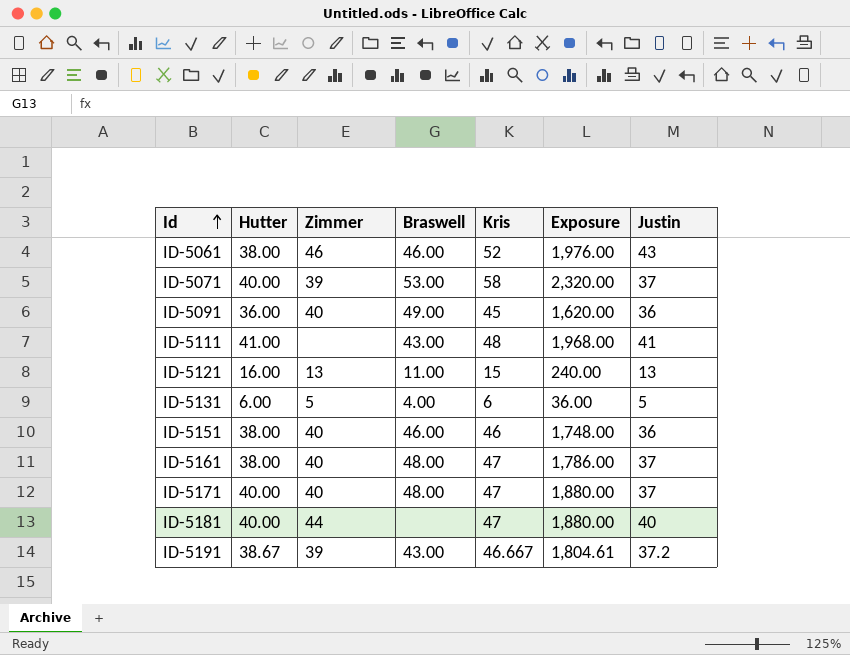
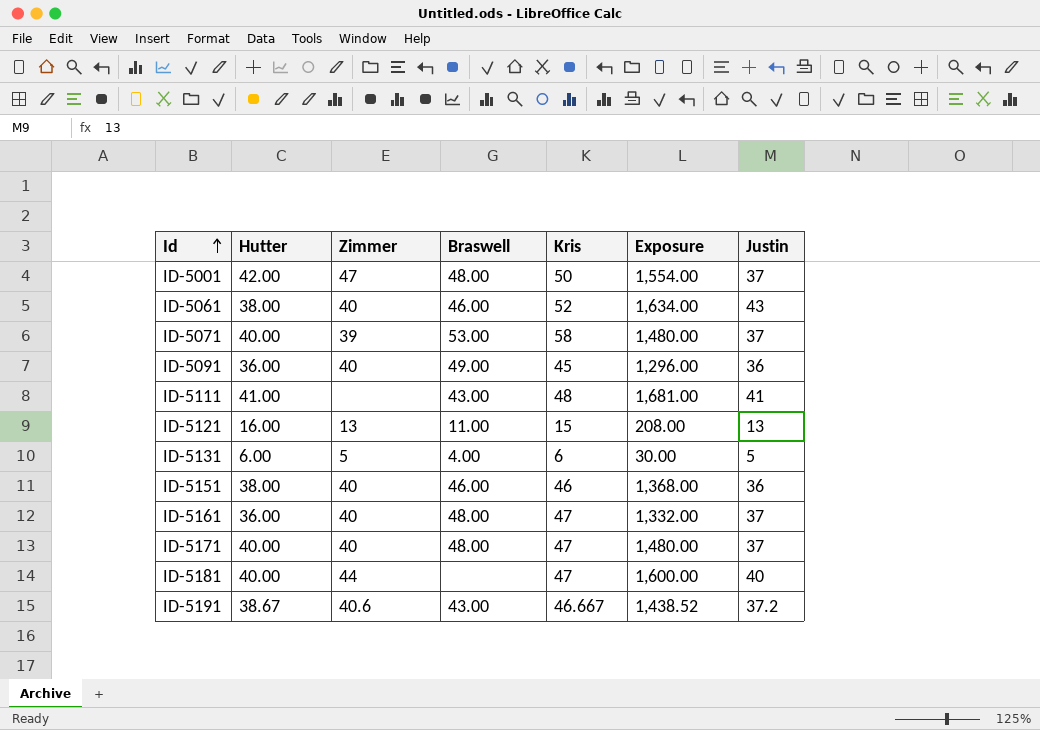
column Exposure | formula: [Hutter] * [Kris] -> [Hutter] * [Justin]
row ID-5001: none -> 42.00 | 47 | 48.00 | 50 | 1,554.00 | 37
ID-5061 | Zimmer: 46 -> 40
ID-5161 | Hutter: 38.00 -> 36.00
ID-5191 | Zimmer: 39 -> 40.6

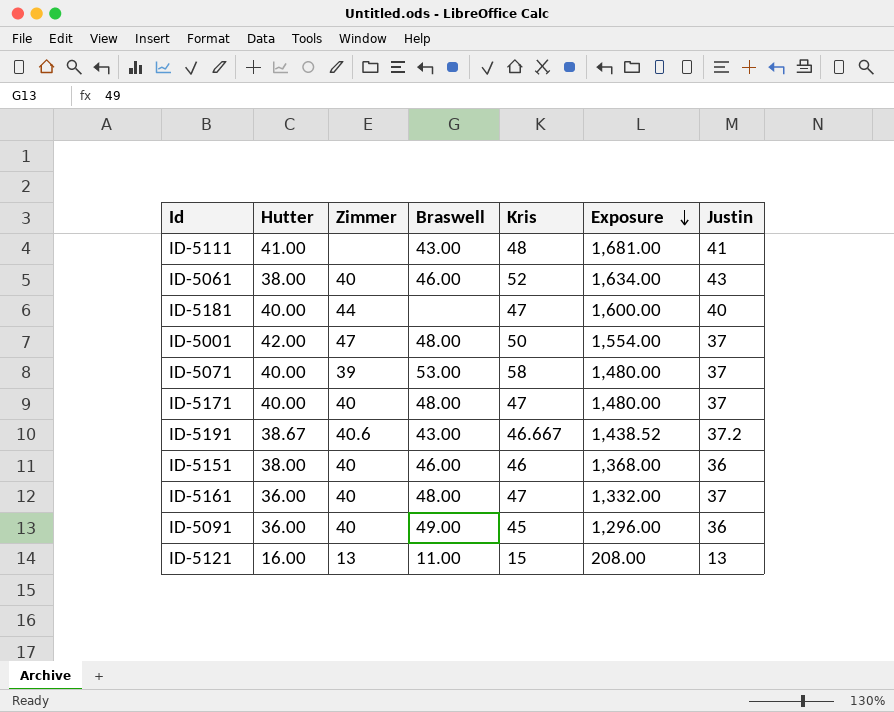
row order: Id ascending -> Exposure descending
row ID-5131: 6.00 | 5 | 4.00 | 6 | 30.00 | 5 -> none

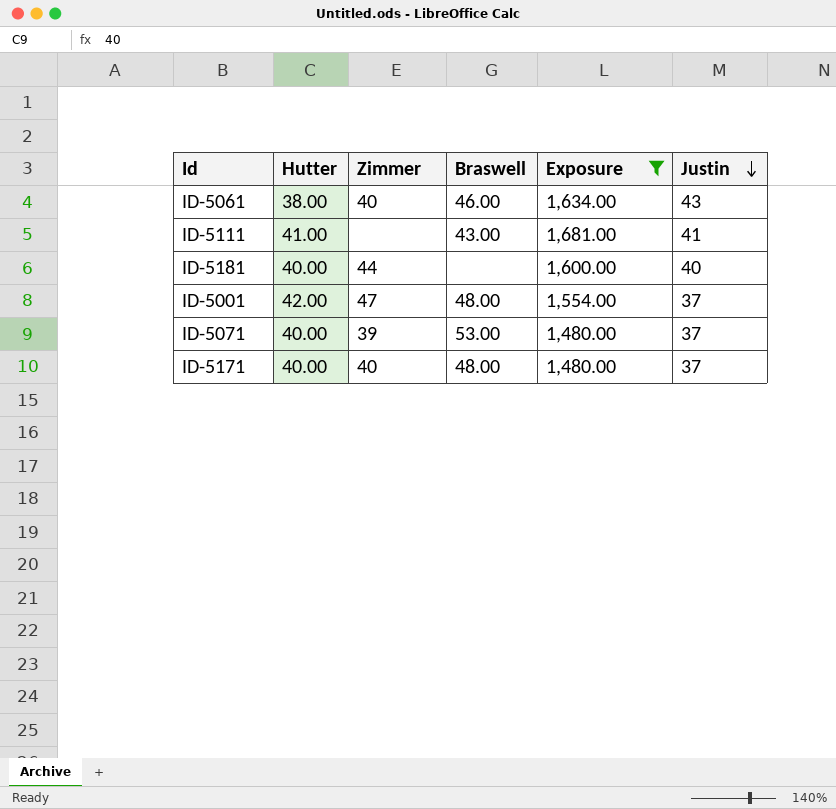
filter: none -> Exposure >= 1,480.00
row order: Exposure descending -> Justin descending
column Kris | position: 5 -> none

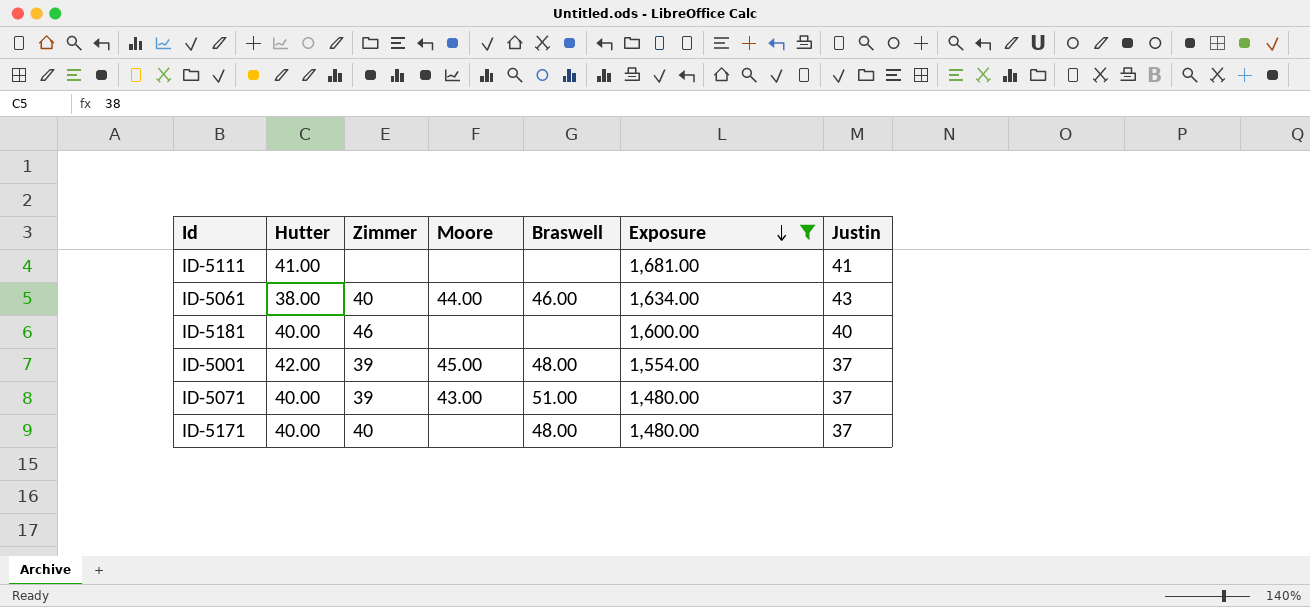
row order: Justin descending -> Exposure descending
column Moore | position: none -> 4
ID-5111 | Braswell: 43.00 -> none
ID-5181 | Zimmer: 44 -> 46
ID-5001 | Zimmer: 47 -> 39
ID-5071 | Braswell: 53.00 -> 51.00

